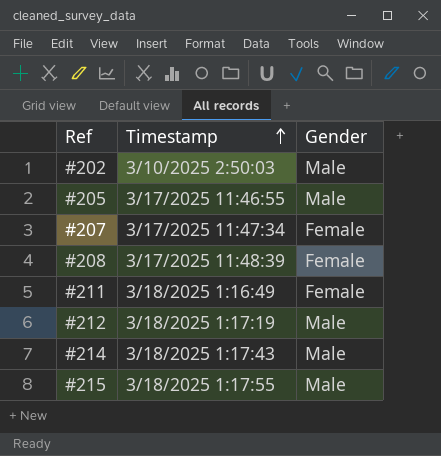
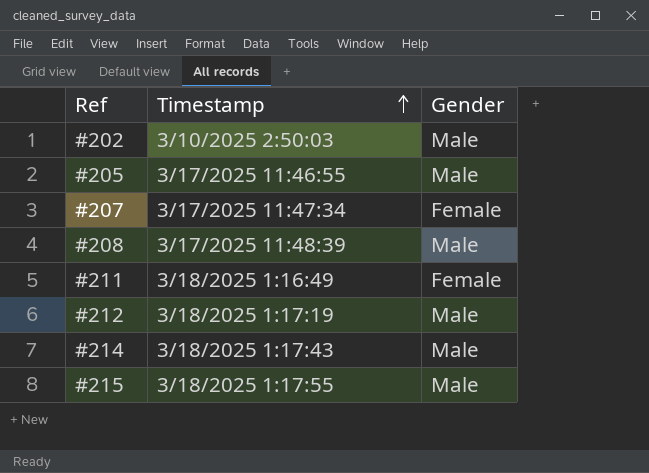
#208 | Gender: Female -> Male

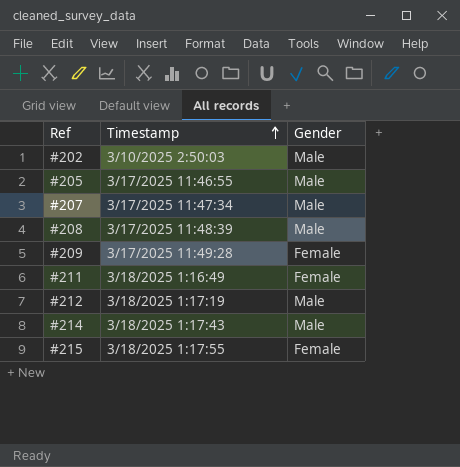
#207 | Gender: Female -> Male
row #209: none -> 3/17/2025 11:49:28 | Female
#215 | Gender: Male -> Female

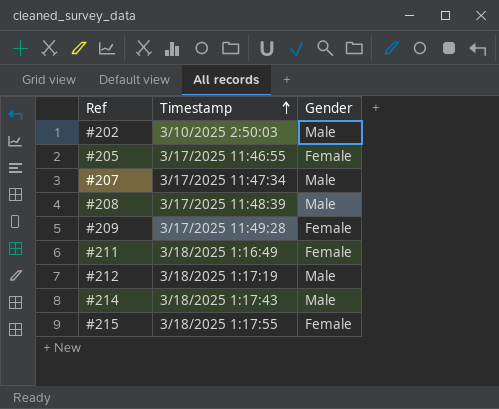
#205 | Gender: Male -> Female

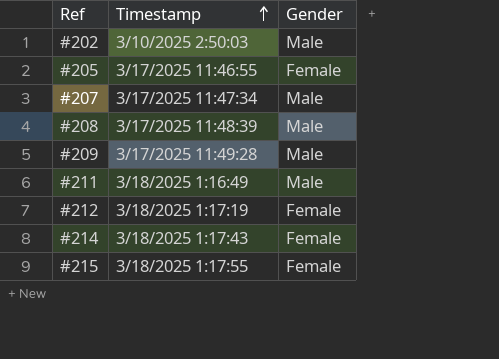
#209 | Gender: Female -> Male
#211 | Gender: Female -> Male
#212 | Gender: Male -> Female
#214 | Gender: Male -> Female

